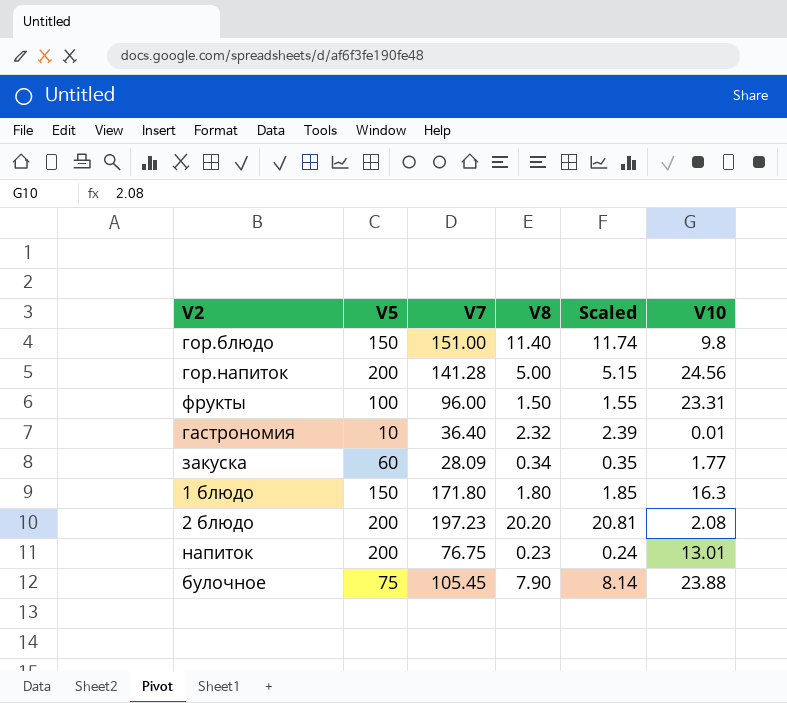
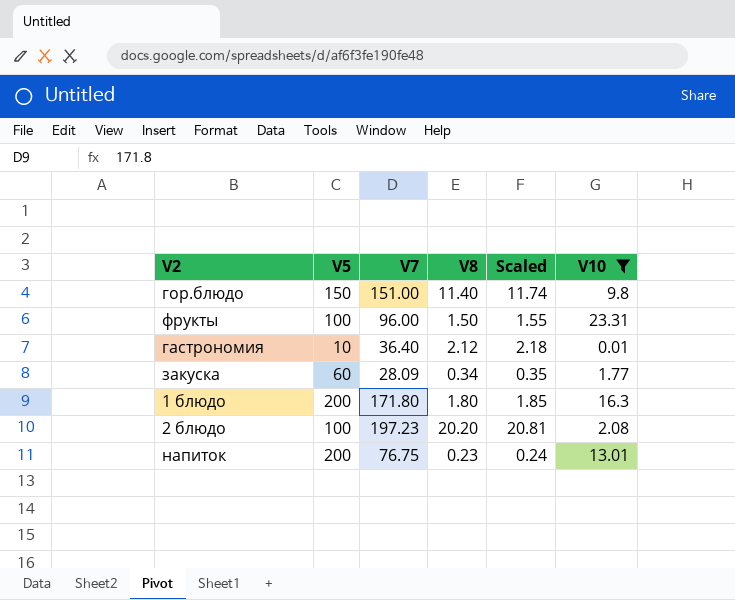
filter: none -> V10 <= 23.31
гастрономия | V8: 2.32 -> 2.12
гастрономия | Scaled: 2.39 -> 2.18
1 блюдо | V5: 150 -> 200
2 блюдо | V5: 200 -> 100

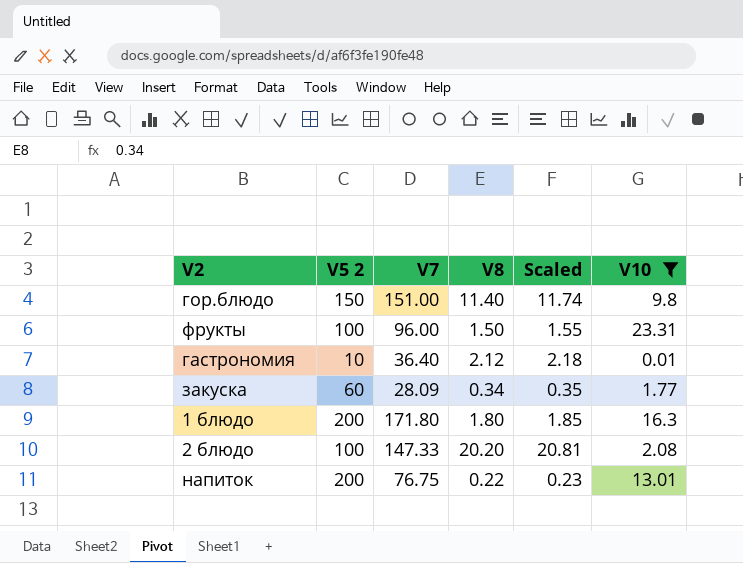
column name: V5 -> V5 2
2 блюдо | V7: 197.23 -> 147.33
напиток | V8: 0.23 -> 0.22
напиток | Scaled: 0.24 -> 0.23

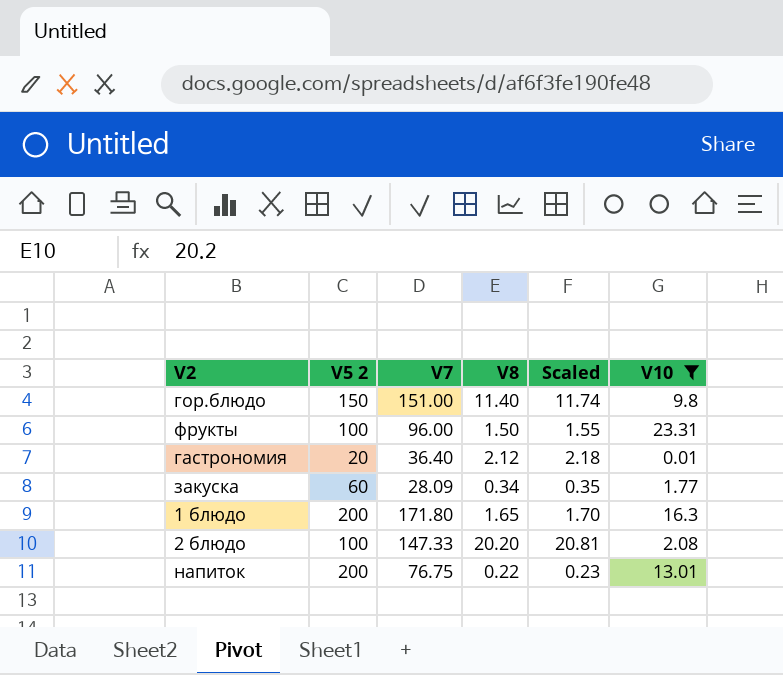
гастрономия | V5 2: 10 -> 20
1 блюдо | V8: 1.80 -> 1.65
1 блюдо | Scaled: 1.85 -> 1.70

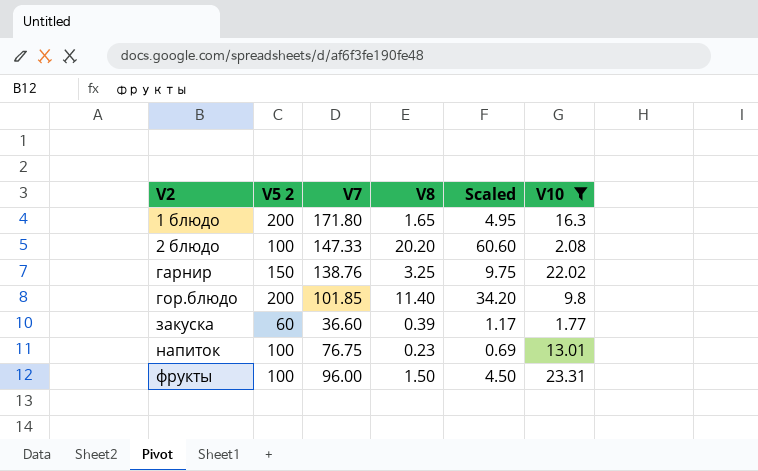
row order: none -> V2 ascending
column Scaled | formula: [V8] * 1.03 -> [V8] * 3
row гастрономия: 20 | 36.40 | 2.12 | 2.18 | 0.01 -> none
row гарнир: none -> 150 | 138.76 | 3.25 | 9.75 | 22.02
гор.блюдо | V5 2: 150 -> 200
гор.блюдо | V7: 151.00 -> 101.85
закуска | V7: 28.09 -> 36.60
закуска | V8: 0.34 -> 0.39
напиток | V5 2: 200 -> 100
напиток | V8: 0.22 -> 0.23

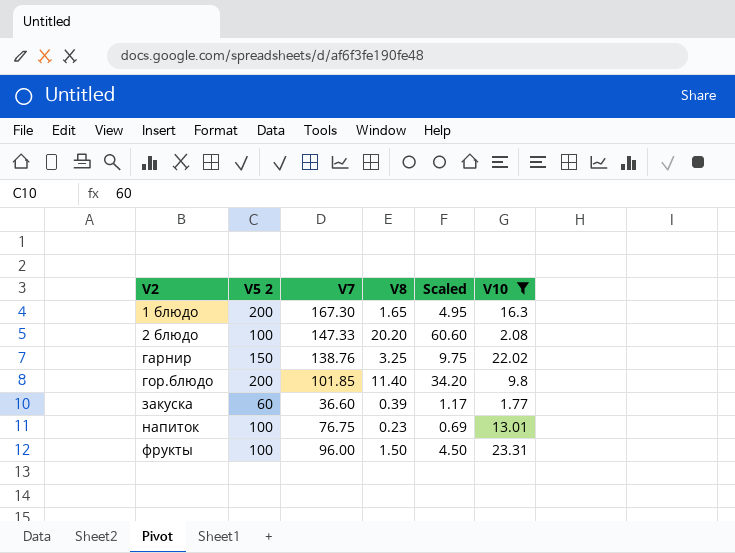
1 блюдо | V7: 171.80 -> 167.30

